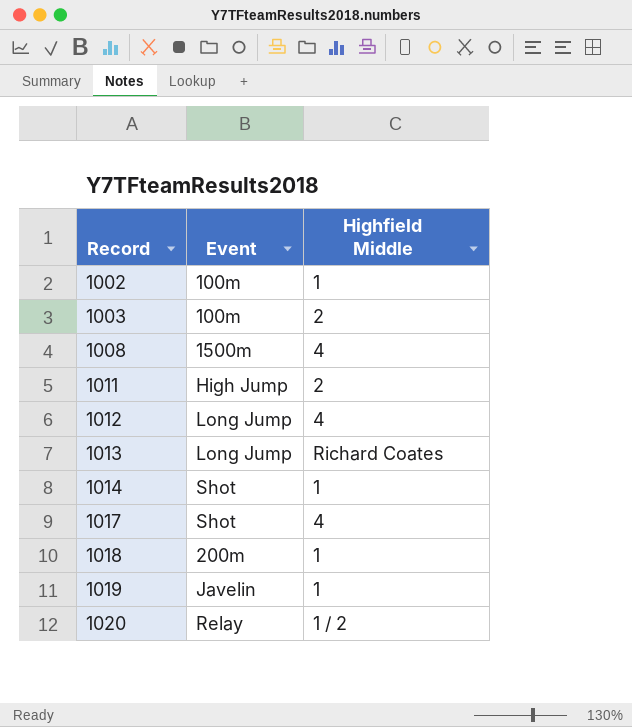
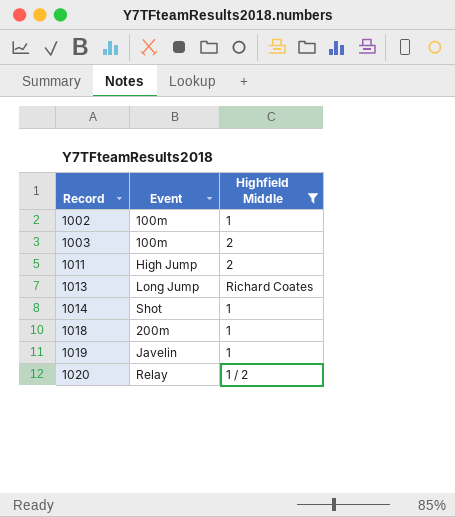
filter: none -> Highfield Middle != 4

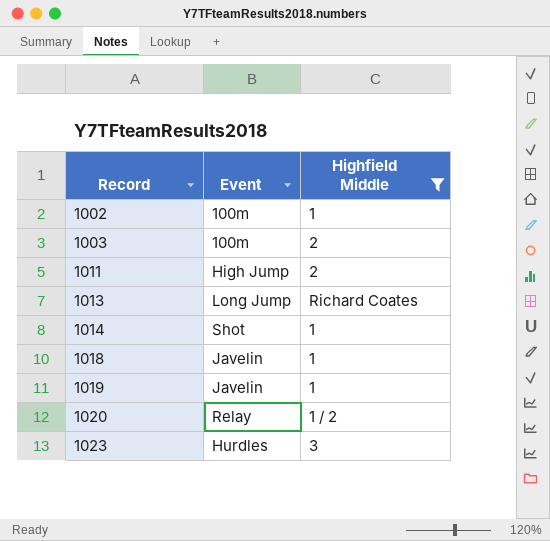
1018 | Event: 200m -> Javelin
row 1023: none -> Hurdles | 3

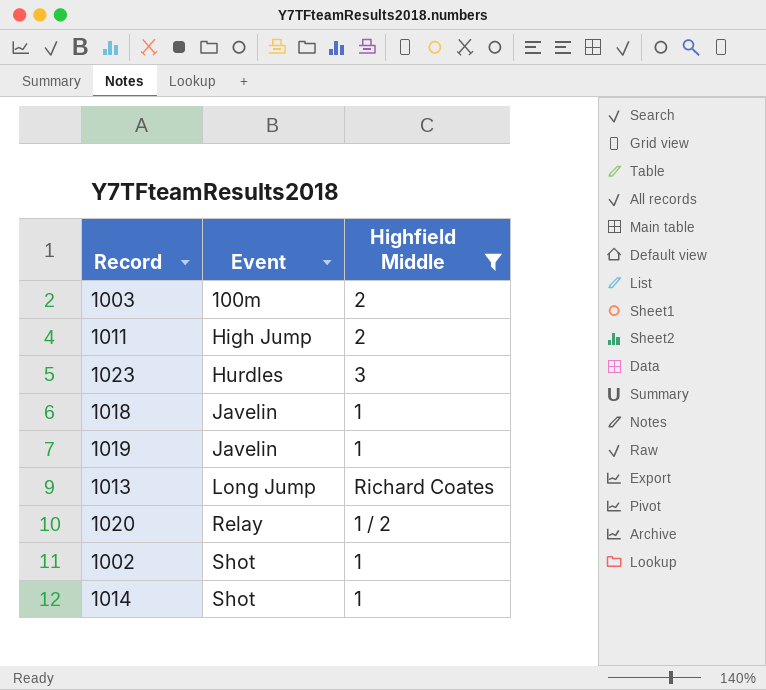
row order: Record ascending -> Event ascending
1002 | Event: 100m -> Shot

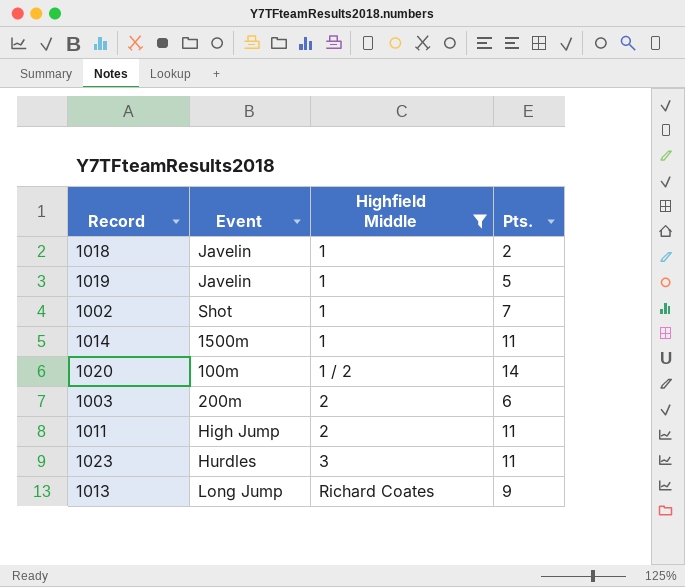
row order: Event ascending -> Highfield Middle ascending
column Pts. | position: none -> 4
1014 | Event: Shot -> 1500m
1020 | Event: Relay -> 100m
1003 | Event: 100m -> 200m

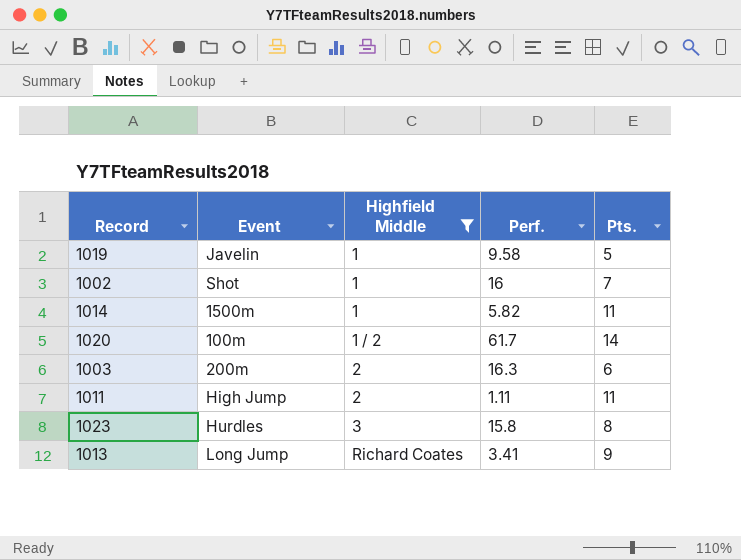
column Perf. | position: none -> 4
row 1018: Javelin | 1 | 2 -> none
1023 | Pts.: 11 -> 8

